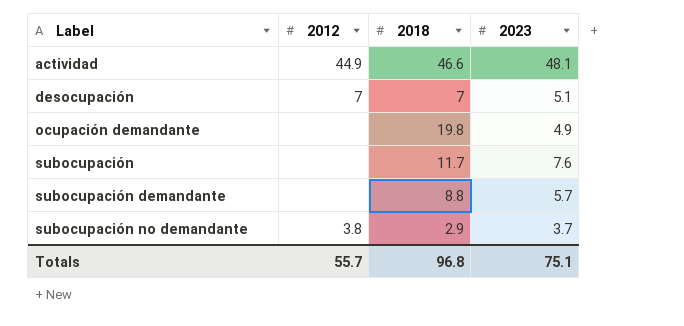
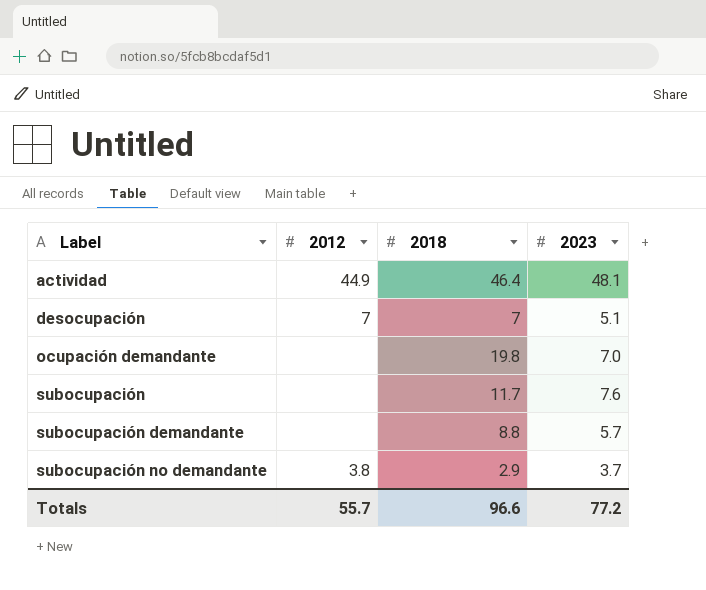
actividad | 2018: 46.6 -> 46.4
ocupación demandante | 2023: 4.9 -> 7.0
Totals | 2018: 96.8 -> 96.6
Totals | 2023: 75.1 -> 77.2

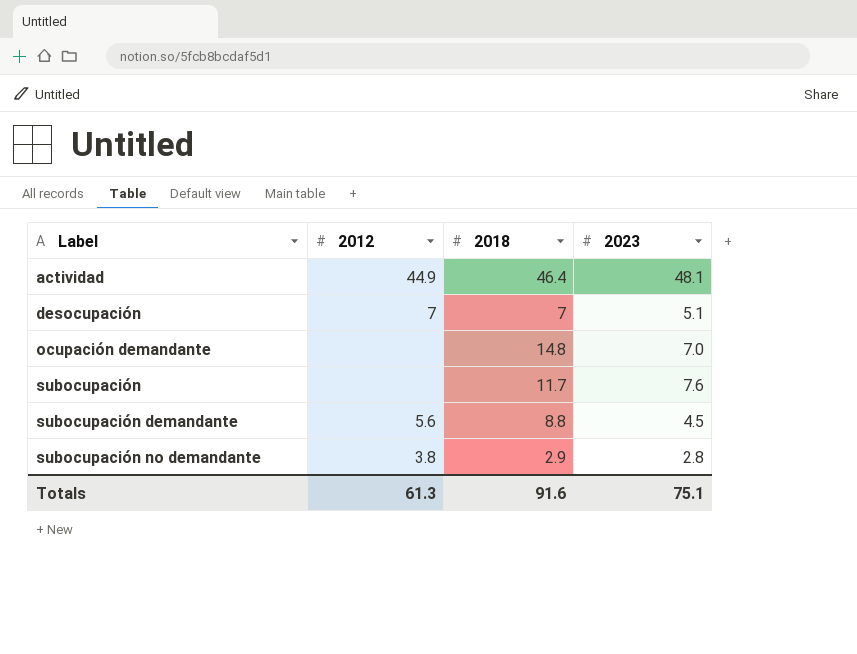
ocupación demandante | 2018: 19.8 -> 14.8
subocupación demandante | 2012: none -> 5.6
subocupación demandante | 2023: 5.7 -> 4.5
subocupación no demandante | 2023: 3.7 -> 2.8
Totals | 2012: 55.7 -> 61.3
Totals | 2018: 96.6 -> 91.6
Totals | 2023: 77.2 -> 75.1

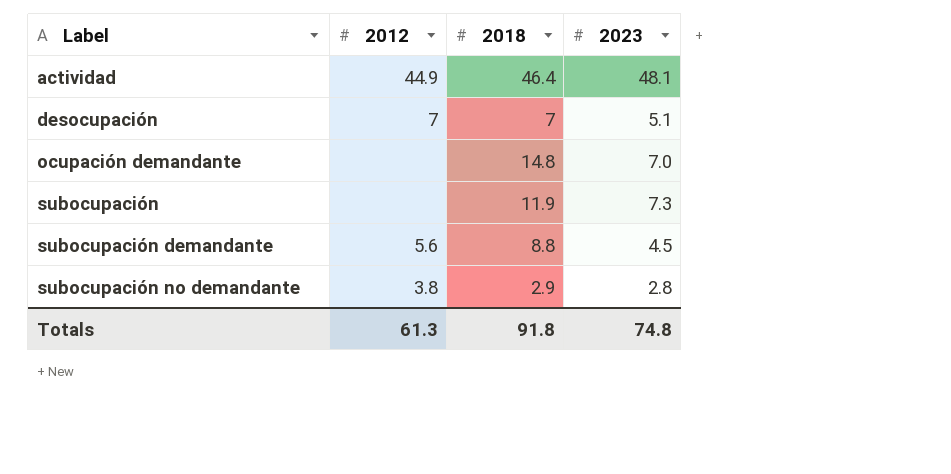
subocupación | 2018: 11.7 -> 11.9
subocupación | 2023: 7.6 -> 7.3
Totals | 2018: 91.6 -> 91.8
Totals | 2023: 75.1 -> 74.8

